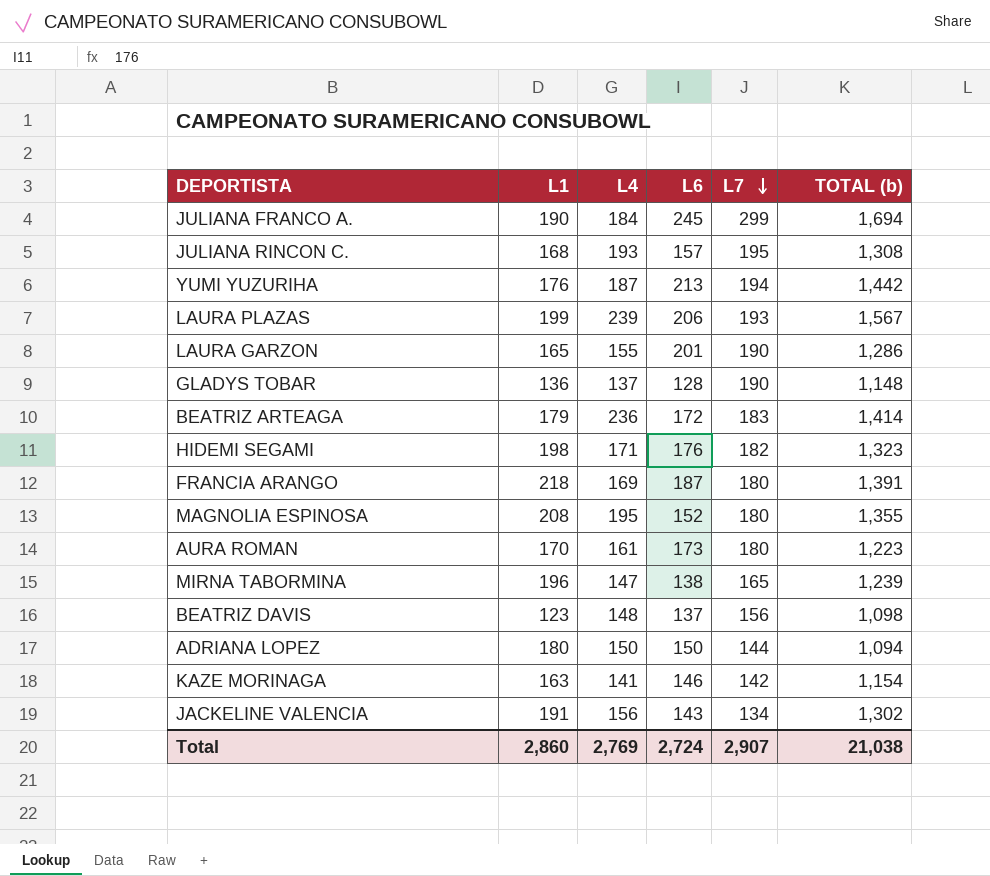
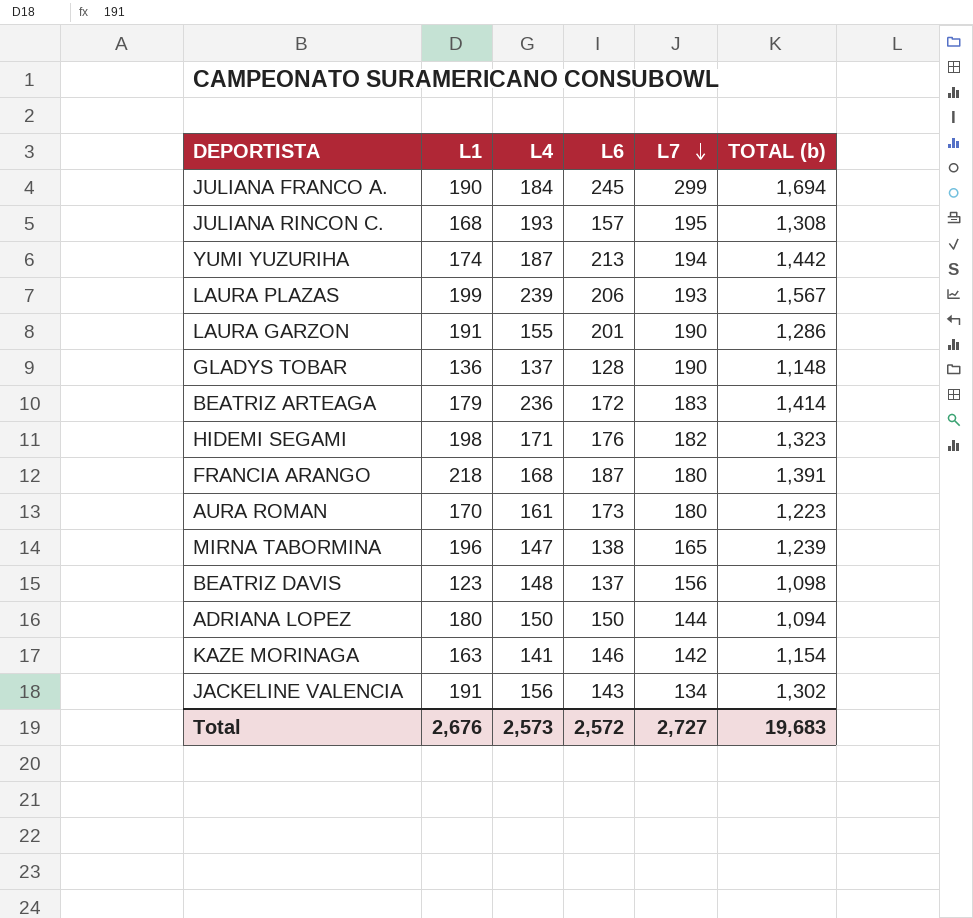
row MAGNOLIA ESPINOSA: 208 | 195 | 152 | 180 | 1,355 -> none
YUMI YUZURIHA | L1: 176 -> 174
LAURA GARZON | L1: 165 -> 191
FRANCIA ARANGO | L4: 169 -> 168
Total | L1: 2,860 -> 2,676
Total | L4: 2,769 -> 2,573
Total | L6: 2,724 -> 2,572
Total | L7: 2,907 -> 2,727
Total | TOTAL (b): 21,038 -> 19,683

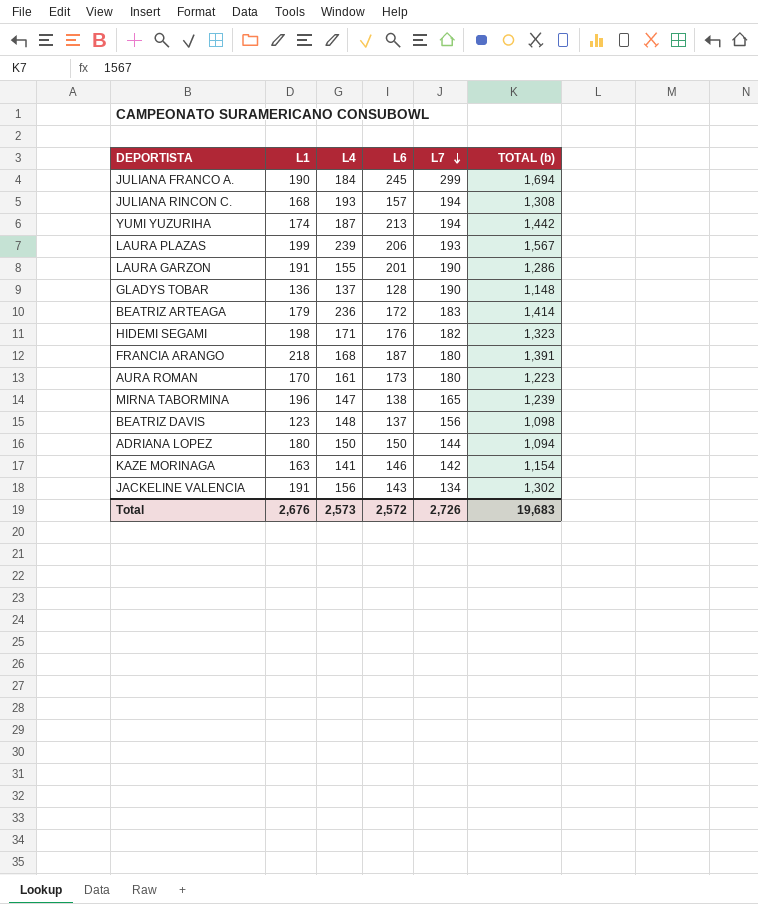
JULIANA RINCON C. | L7: 195 -> 194
Total | L7: 2,727 -> 2,726

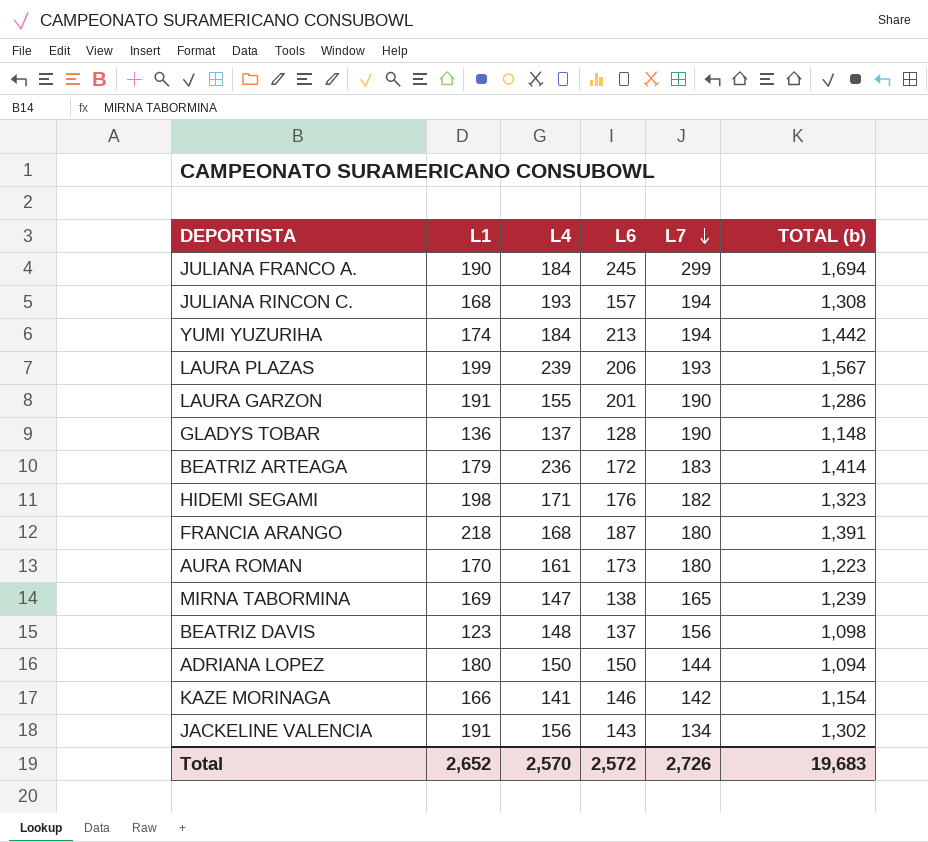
YUMI YUZURIHA | L4: 187 -> 184
MIRNA TABORMINA | L1: 196 -> 169
KAZE MORINAGA | L1: 163 -> 166
Total | L1: 2,676 -> 2,652
Total | L4: 2,573 -> 2,570

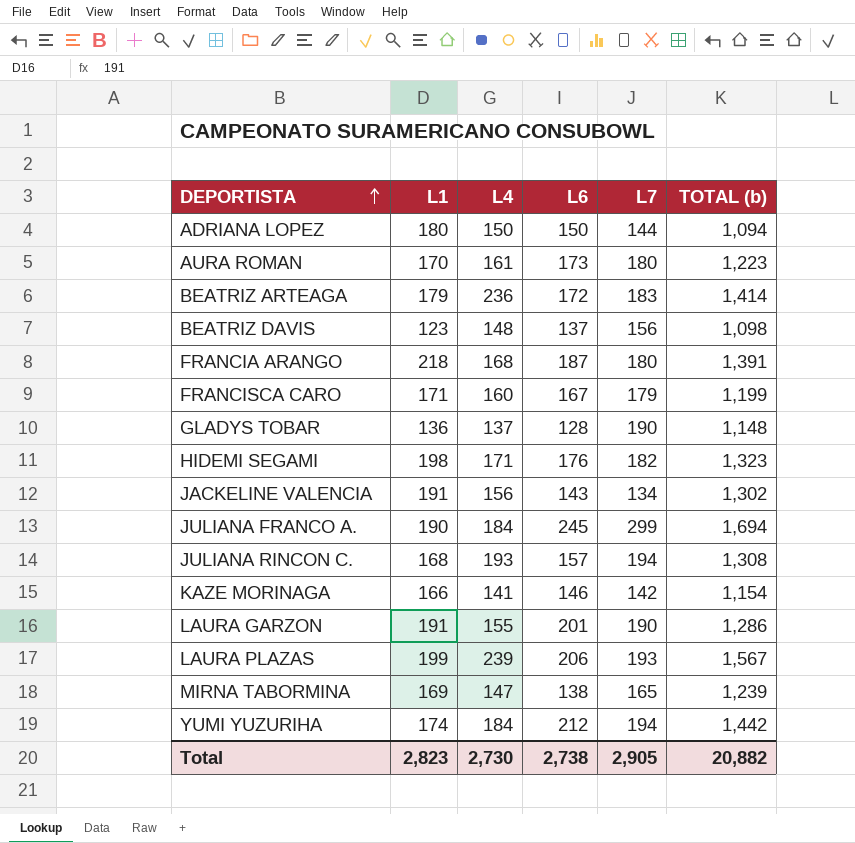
row order: L7 descending -> DEPORTISTA ascending
row FRANCISCA CARO: none -> 171 | 160 | 167 | 179 | 1,199
YUMI YUZURIHA | L6: 213 -> 212
Total | L1: 2,652 -> 2,823
Total | L4: 2,570 -> 2,730
Total | L6: 2,572 -> 2,738
Total | L7: 2,726 -> 2,905
Total | TOTAL (b): 19,683 -> 20,882

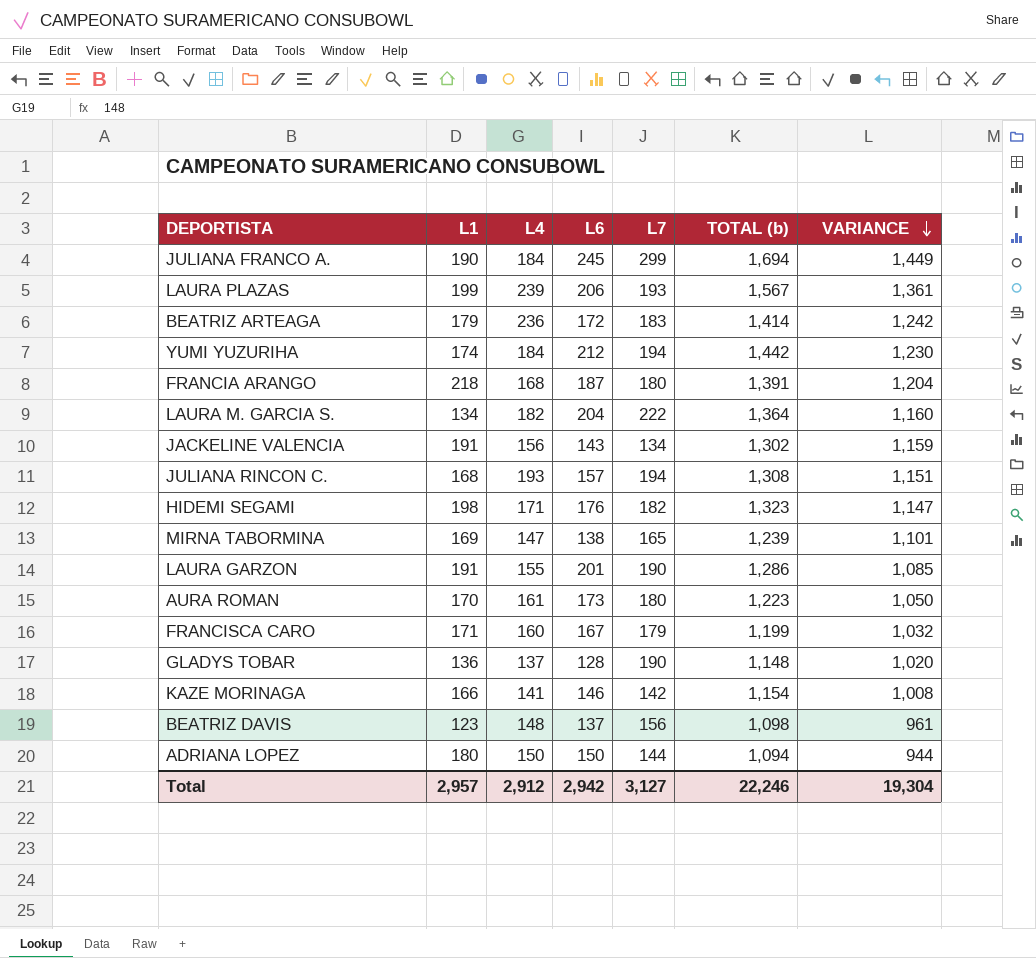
row order: DEPORTISTA ascending -> VARIANCE descending
column VARIANCE | formula: none -> [TOTAL (b)] - [L6]
row LAURA M. GARCIA S.: none -> 134 | 182 | 204 | 222 | 1,364 | 1,160
Total | L1: 2,823 -> 2,957
Total | L4: 2,730 -> 2,912
Total | L6: 2,738 -> 2,942
Total | L7: 2,905 -> 3,127
Total | TOTAL (b): 20,882 -> 22,246

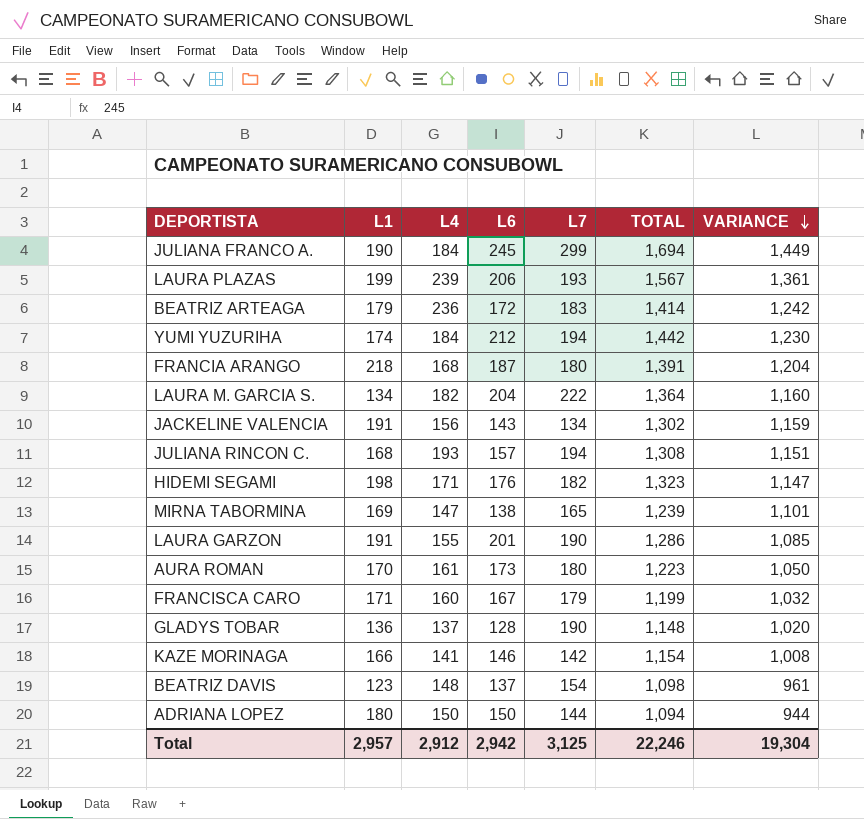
column name: TOTAL (b) -> TOTAL
BEATRIZ DAVIS | L7: 156 -> 154
Total | L7: 3,127 -> 3,125

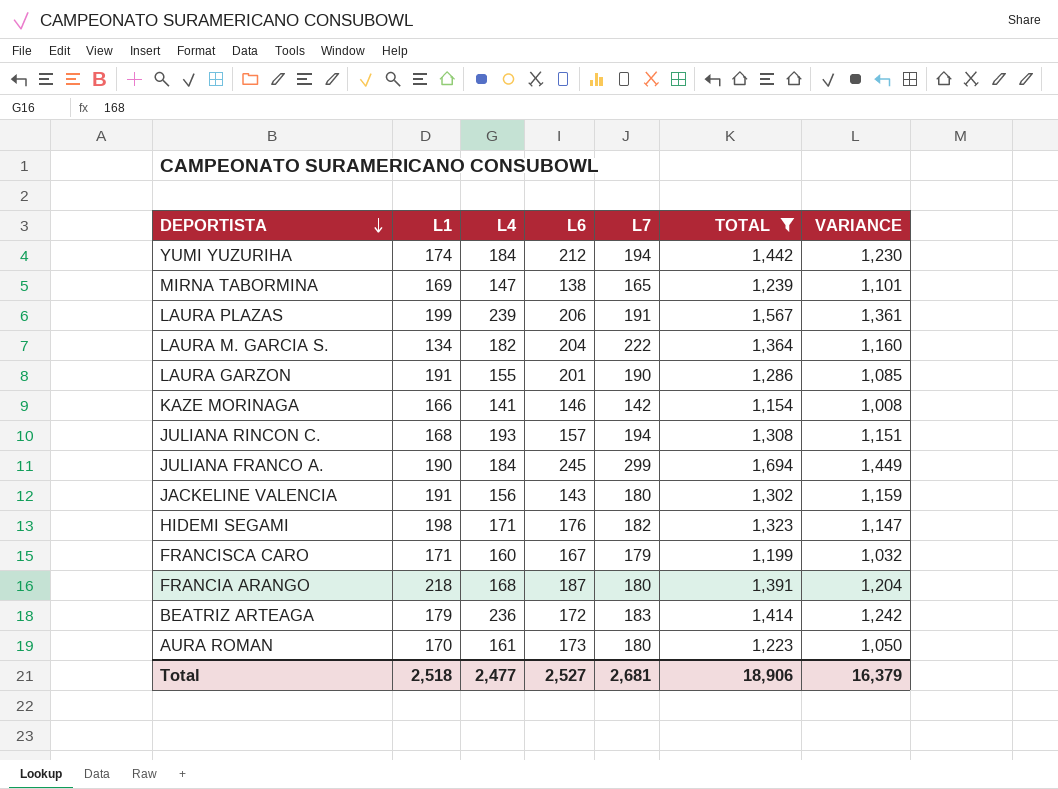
filter: none -> TOTAL >= 1,154
row order: VARIANCE descending -> DEPORTISTA descending
LAURA PLAZAS | L7: 193 -> 191
JACKELINE VALENCIA | L7: 134 -> 180
Total | L1: 2,957 -> 2,518
Total | L4: 2,912 -> 2,477
Total | L6: 2,942 -> 2,527
Total | L7: 3,125 -> 2,681
Total | TOTAL: 22,246 -> 18,906
Total | VARIANCE: 19,304 -> 16,379

